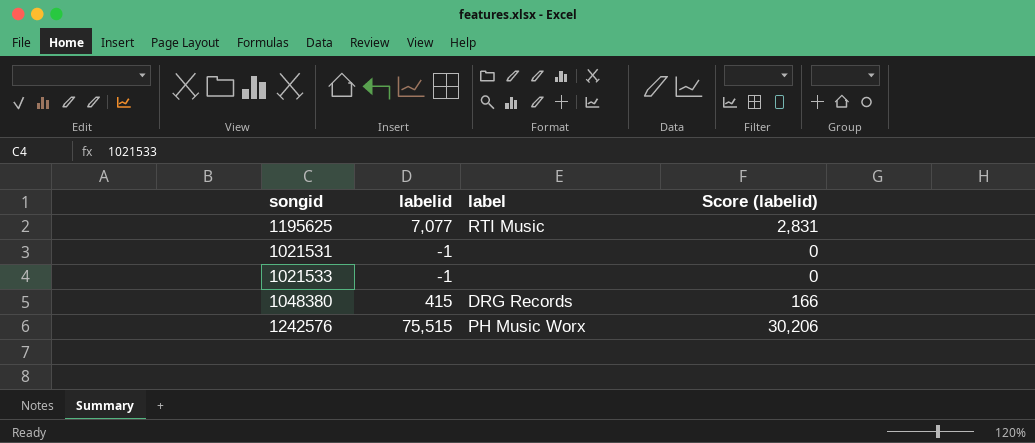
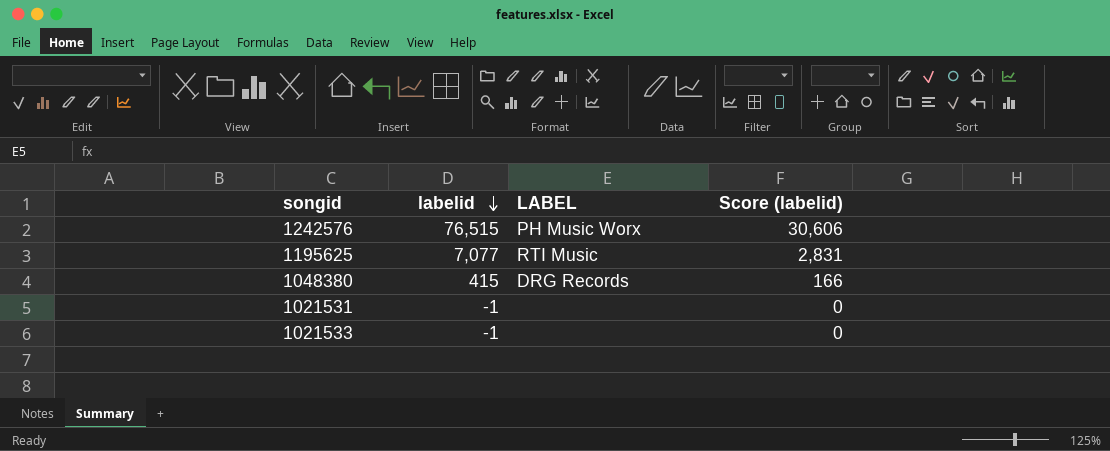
row order: none -> labelid descending
column name: label -> LABEL
1242576 | labelid: 75,515 -> 76,515
1242576 | Score (labelid): 30,206 -> 30,606

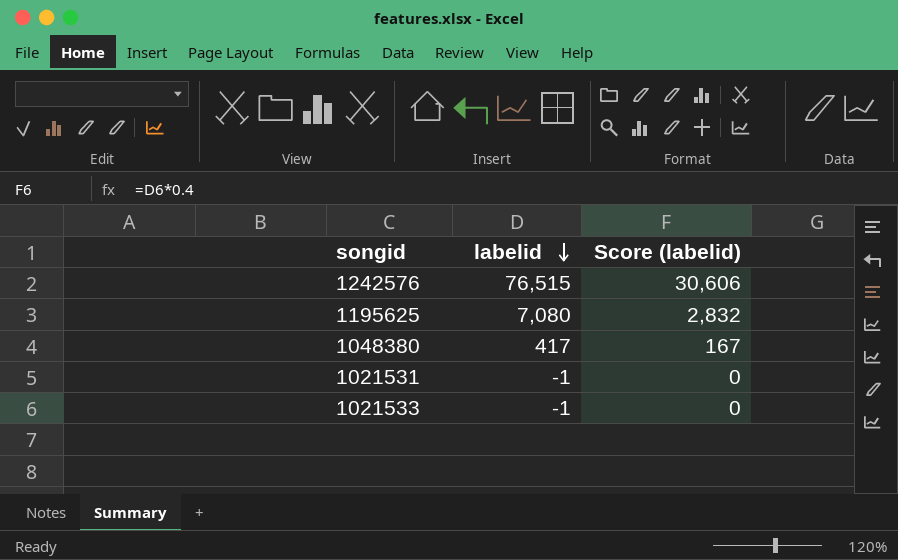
column LABEL | position: 3 -> none
1195625 | labelid: 7,077 -> 7,080
1195625 | Score (labelid): 2,831 -> 2,832
1048380 | labelid: 415 -> 417
1048380 | Score (labelid): 166 -> 167

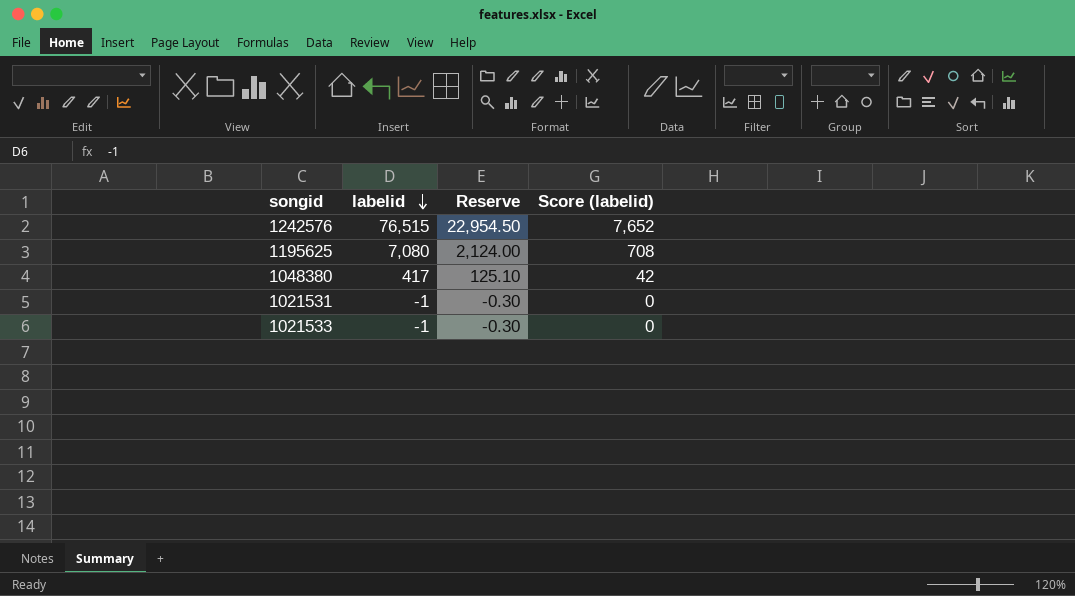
column Reserve | formula: none -> [labelid] * 0.3
column Score (labelid) | formula: [labelid] * 0.4 -> [labelid] * 0.1

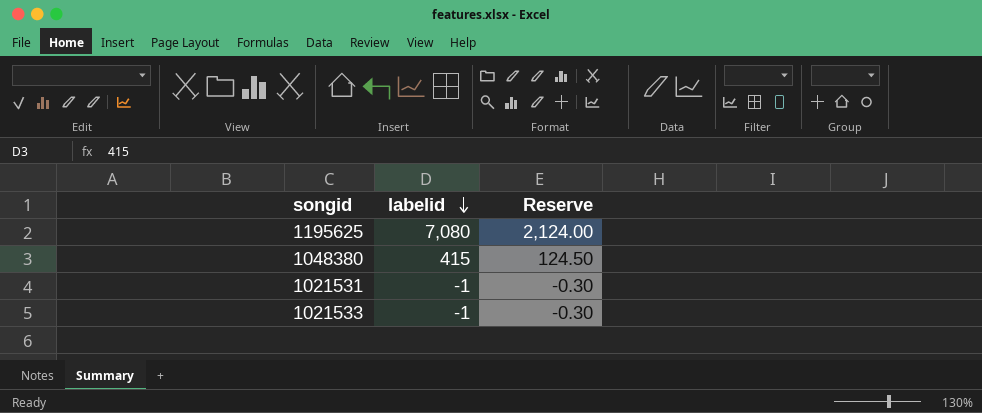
column Score (labelid) | formula: [labelid] * 0.1 -> none
row 1242576: 76,515 | 22,954.50 | 7,652 -> none
1048380 | labelid: 417 -> 415
1048380 | Reserve: 125.10 -> 124.50

